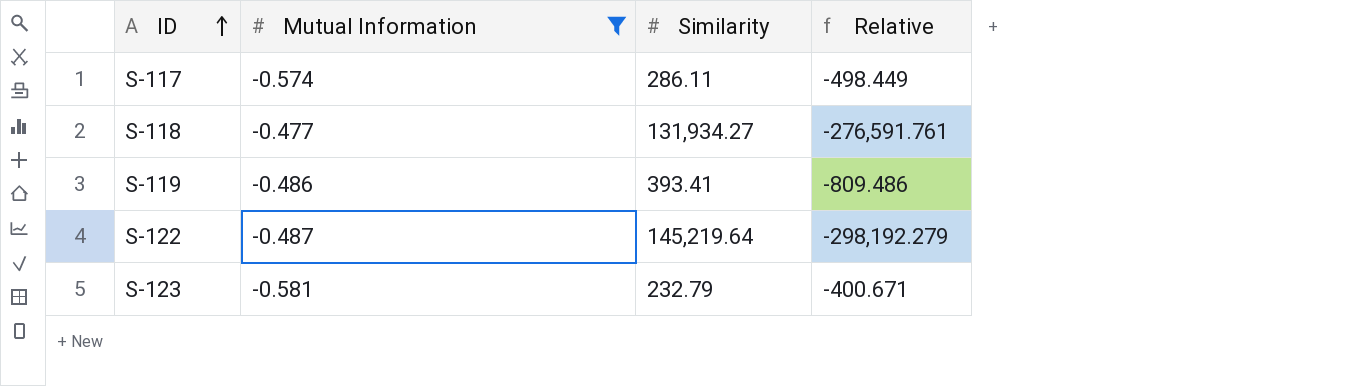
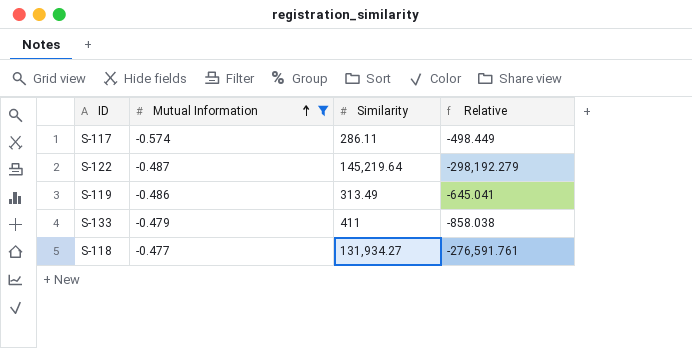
row order: ID ascending -> Mutual Information ascending
row S-123: -0.581 | 232.79 | -400.671 -> none
S-119 | Similarity: 393.41 -> 313.49
S-119 | Relative: -809.486 -> -645.041
row S-133: none -> -0.479 | 411 | -858.038

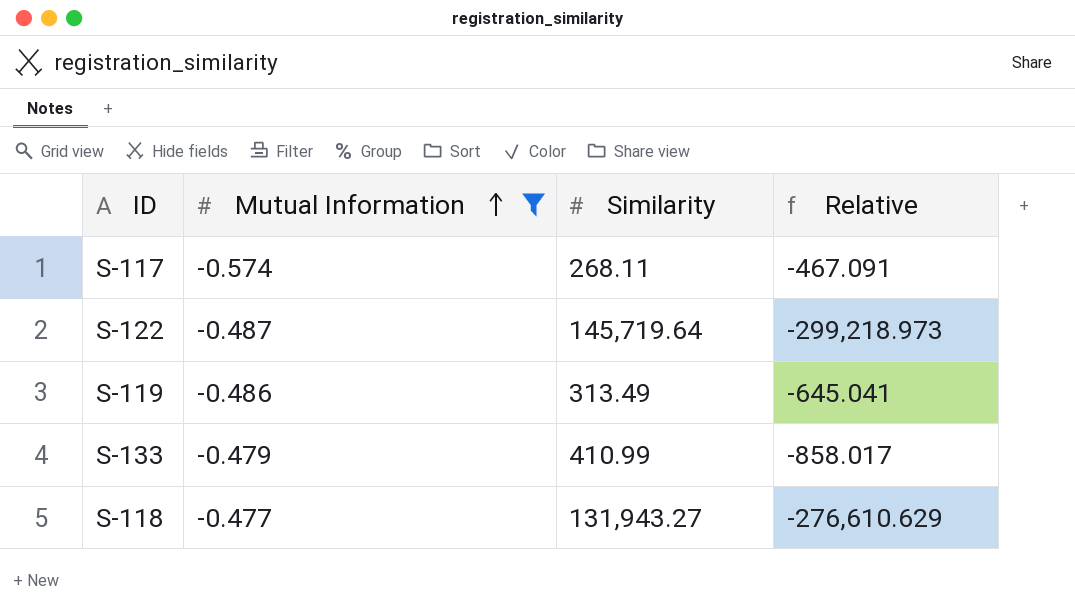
S-117 | Similarity: 286.11 -> 268.11
S-117 | Relative: -498.449 -> -467.091
S-122 | Similarity: 145,219.64 -> 145,719.64
S-122 | Relative: -298,192.279 -> -299,218.973
S-133 | Similarity: 411 -> 410.99
S-133 | Relative: -858.038 -> -858.017
S-118 | Similarity: 131,934.27 -> 131,943.27
S-118 | Relative: -276,591.761 -> -276,610.629

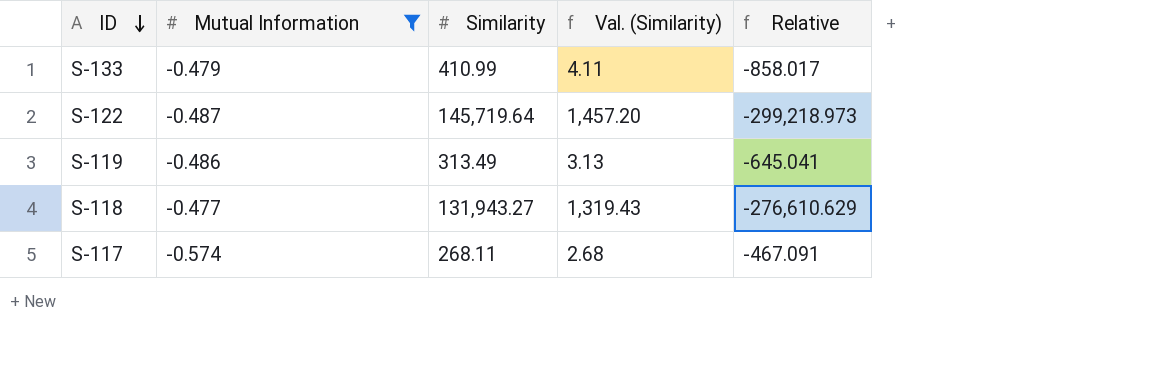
row order: Mutual Information ascending -> ID descending
column Val. (Similarity) | formula: none -> [Similarity] * 0.01

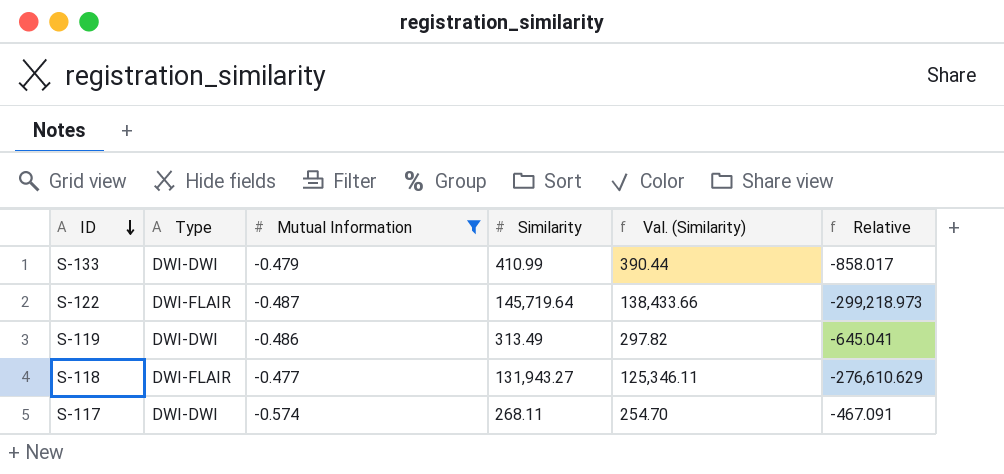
column Type | position: none -> 2
column Val. (Similarity) | formula: [Similarity] * 0.01 -> [Similarity] * 0.95

